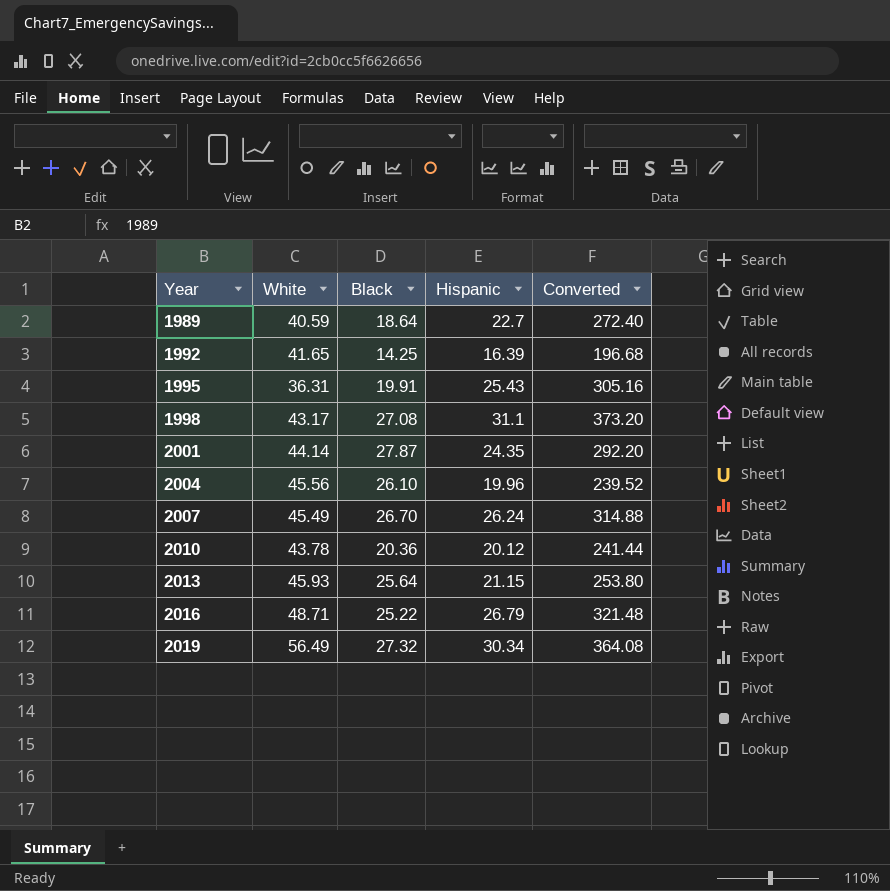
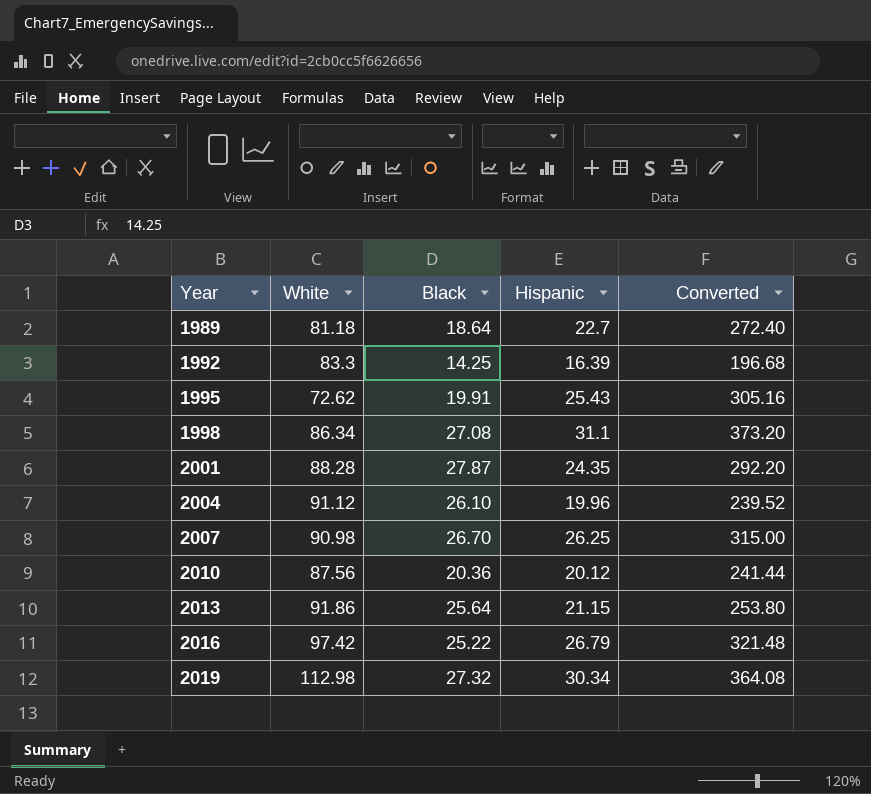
1989 | White: 40.59 -> 81.18
1992 | White: 41.65 -> 83.3
1995 | White: 36.31 -> 72.62
1998 | White: 43.17 -> 86.34
2001 | White: 44.14 -> 88.28
2004 | White: 45.56 -> 91.12
2007 | White: 45.49 -> 90.98
2007 | Hispanic: 26.24 -> 26.25
2007 | Converted: 314.88 -> 315.00
2010 | White: 43.78 -> 87.56
2013 | White: 45.93 -> 91.86
2016 | White: 48.71 -> 97.42
2019 | White: 56.49 -> 112.98

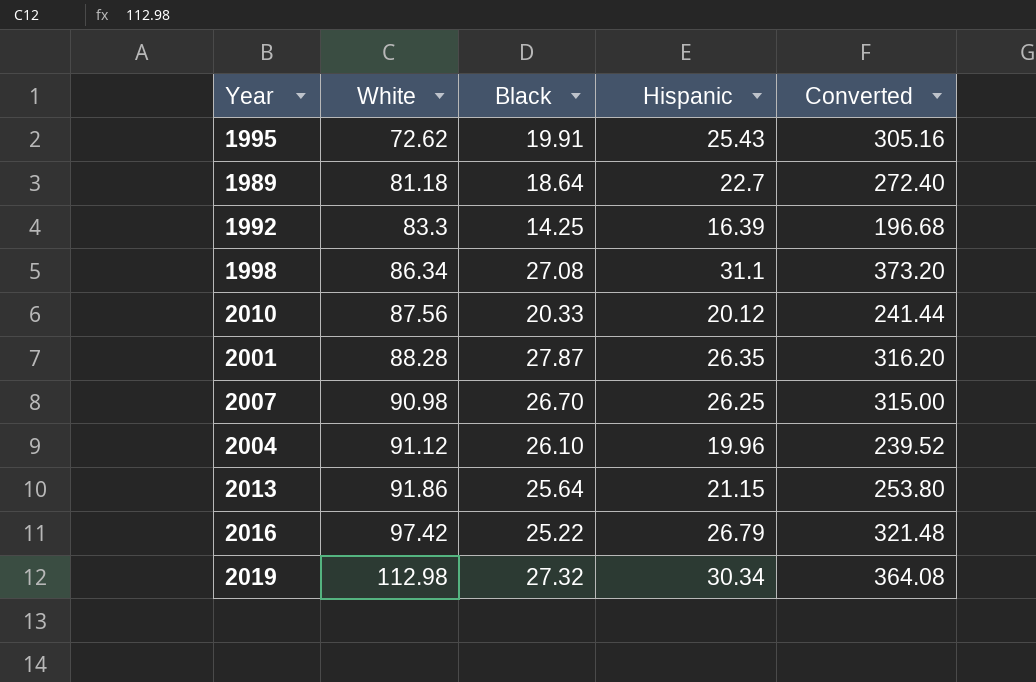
row order: Year ascending -> White ascending
2010 | Black: 20.36 -> 20.33
2001 | Hispanic: 24.35 -> 26.35
2001 | Converted: 292.20 -> 316.20

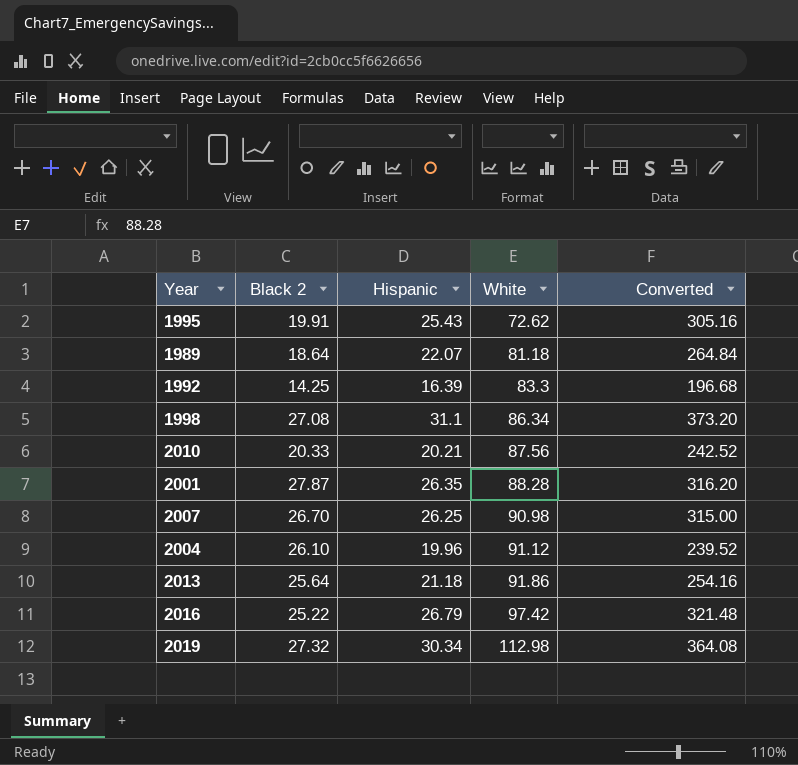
column name: Black -> Black 2
column White | position: 2 -> 4
1989 | Hispanic: 22.7 -> 22.07
1989 | Converted: 272.40 -> 264.84
2010 | Hispanic: 20.12 -> 20.21
2010 | Converted: 241.44 -> 242.52
2013 | Hispanic: 21.15 -> 21.18
2013 | Converted: 253.80 -> 254.16

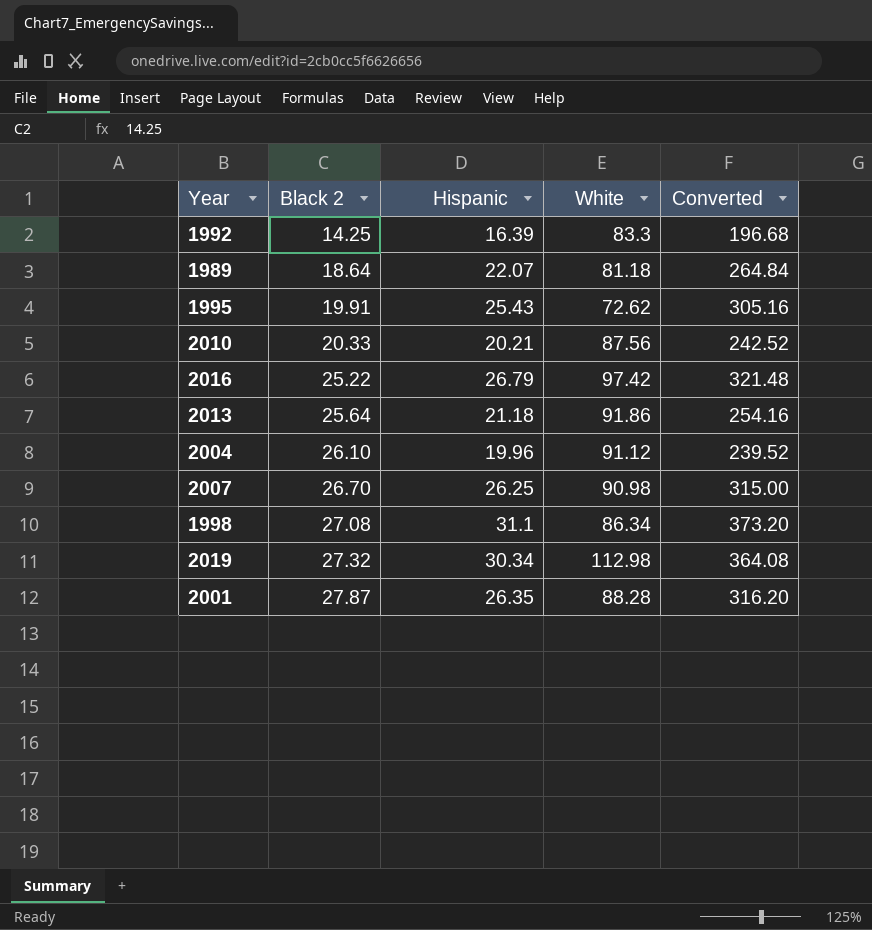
row order: White ascending -> Black 2 ascending

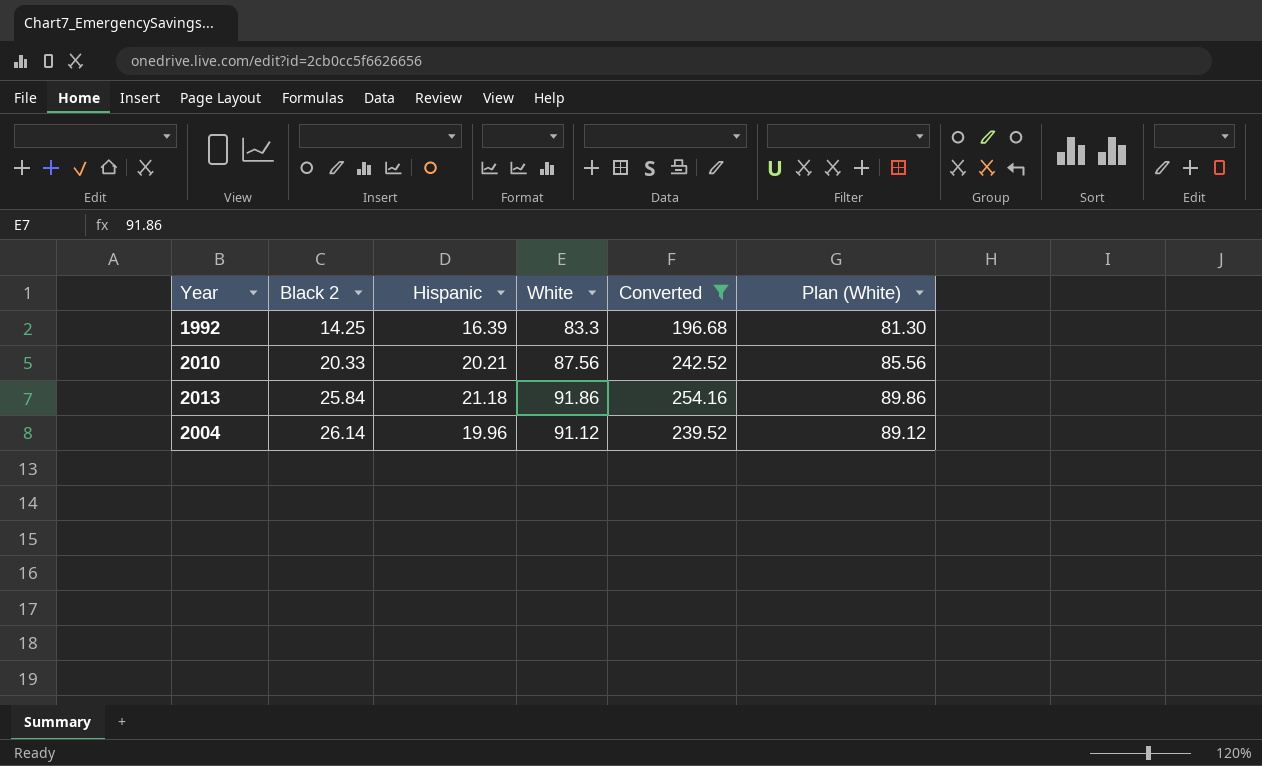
filter: none -> Converted <= 254.16
column Plan (White) | formula: none -> [White] - 2
2013 | Black 2: 25.64 -> 25.84
2004 | Black 2: 26.10 -> 26.14

